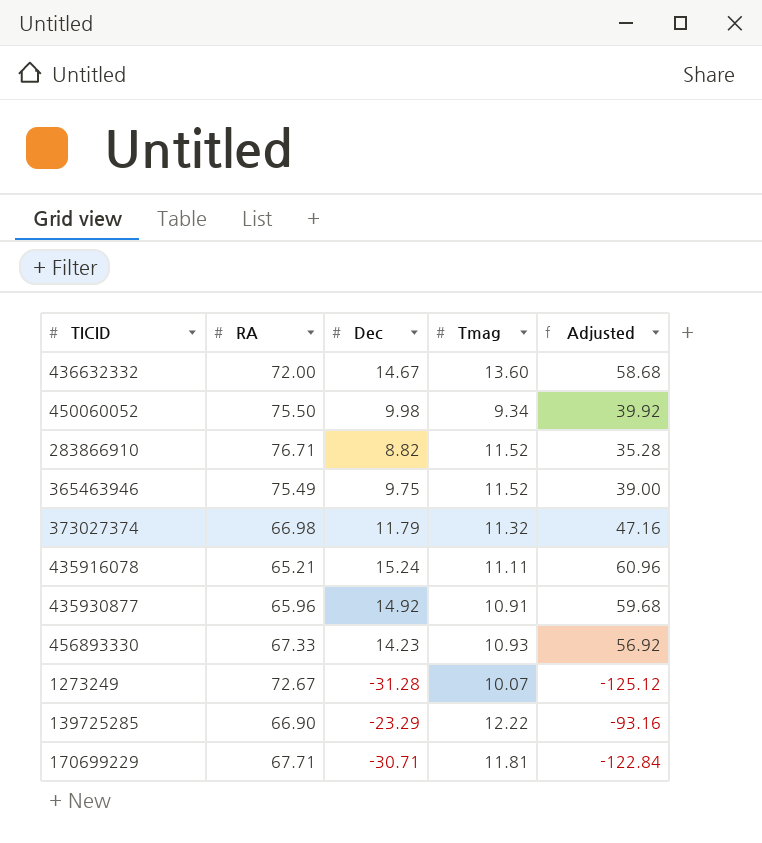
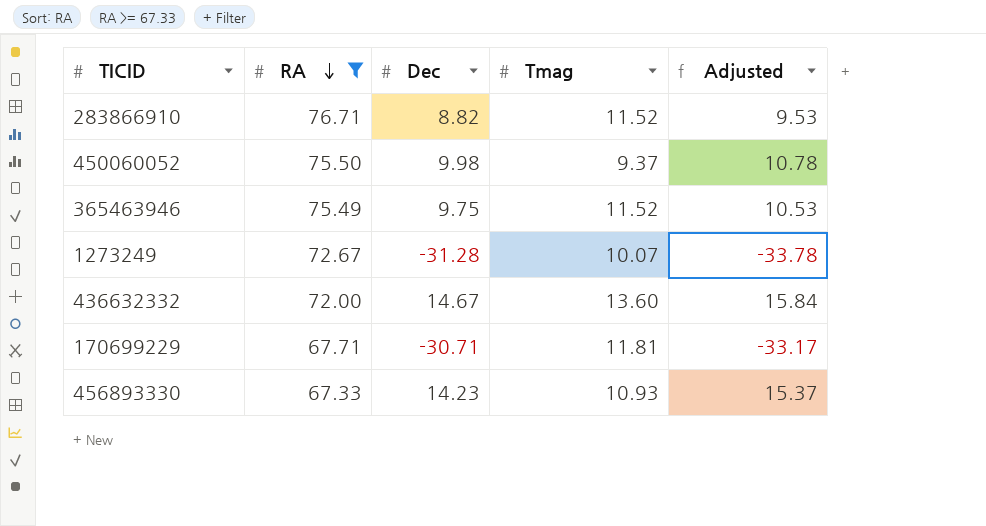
filter: none -> RA >= 67.33
row order: none -> RA descending
column Adjusted | formula: [Dec] * 4 -> [Dec] * 1.08
450060052 | Tmag: 9.34 -> 9.37

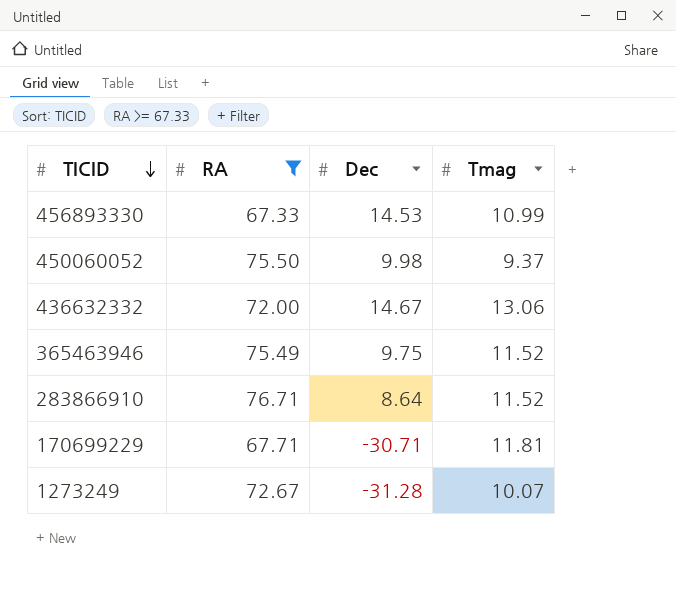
row order: RA descending -> TICID descending
column Adjusted | formula: [Dec] * 1.08 -> none
456893330 | Dec: 14.23 -> 14.53
456893330 | Tmag: 10.93 -> 10.99
436632332 | Tmag: 13.60 -> 13.06
283866910 | Dec: 8.82 -> 8.64

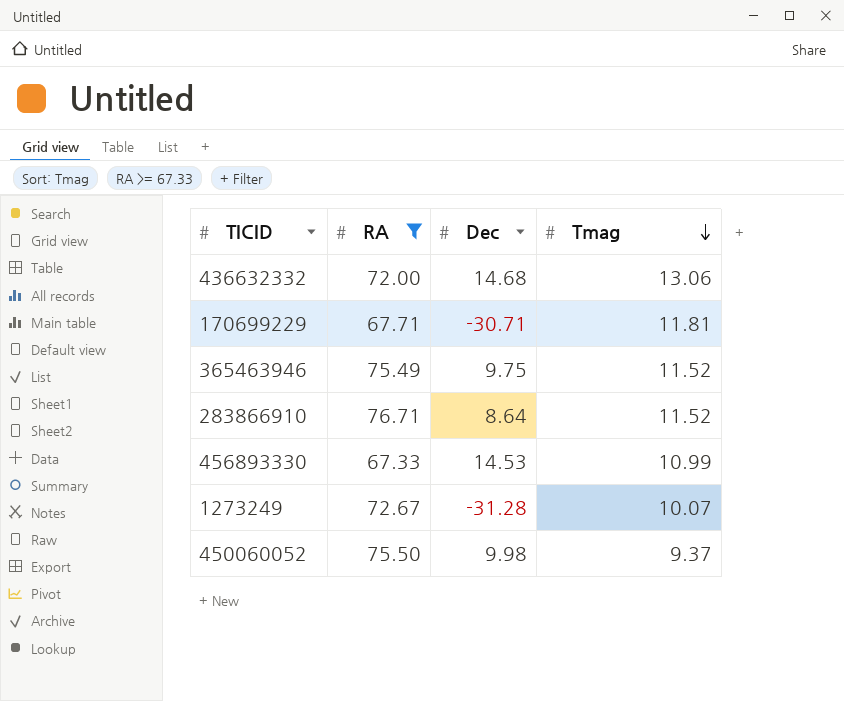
row order: TICID descending -> Tmag descending
436632332 | Dec: 14.67 -> 14.68

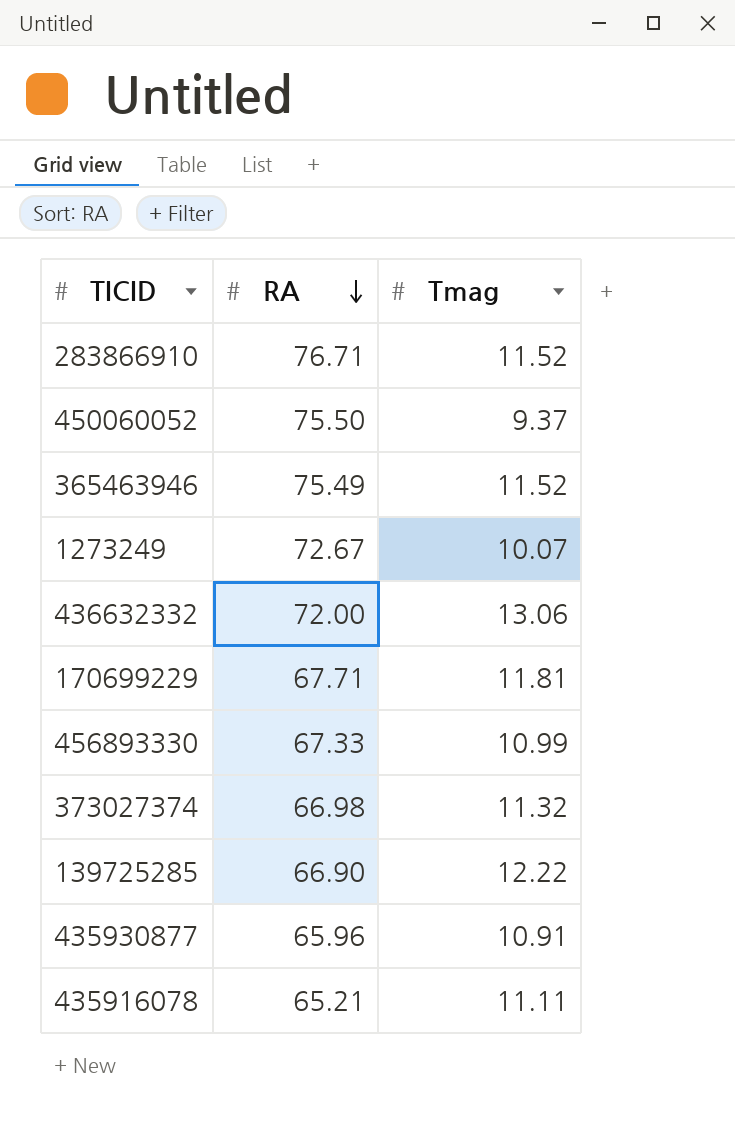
filter: RA >= 67.33 -> none
row order: Tmag descending -> RA descending
column Dec | position: 3 -> none

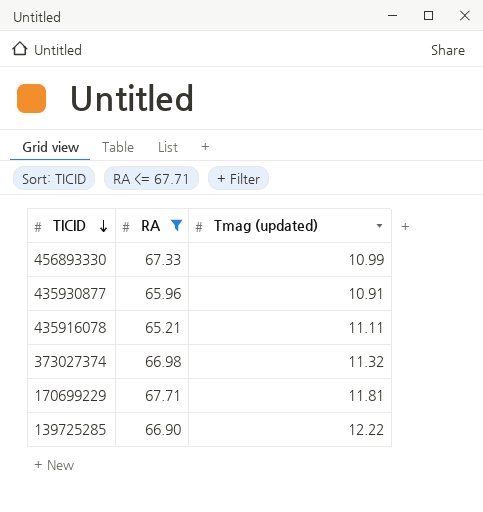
filter: none -> RA <= 67.71
row order: RA descending -> TICID descending
column name: Tmag -> Tmag (updated)

